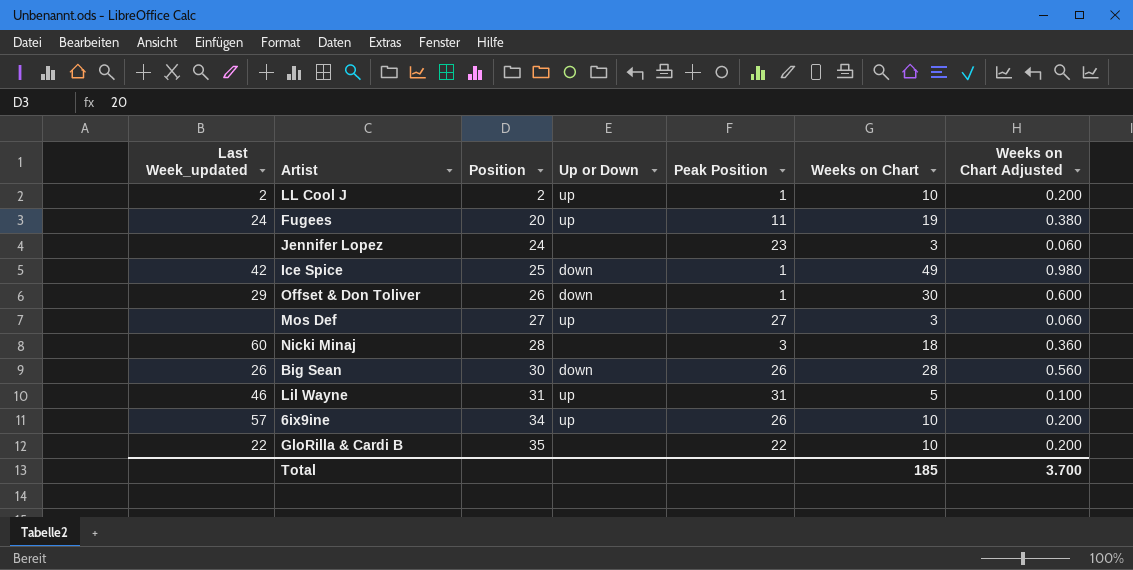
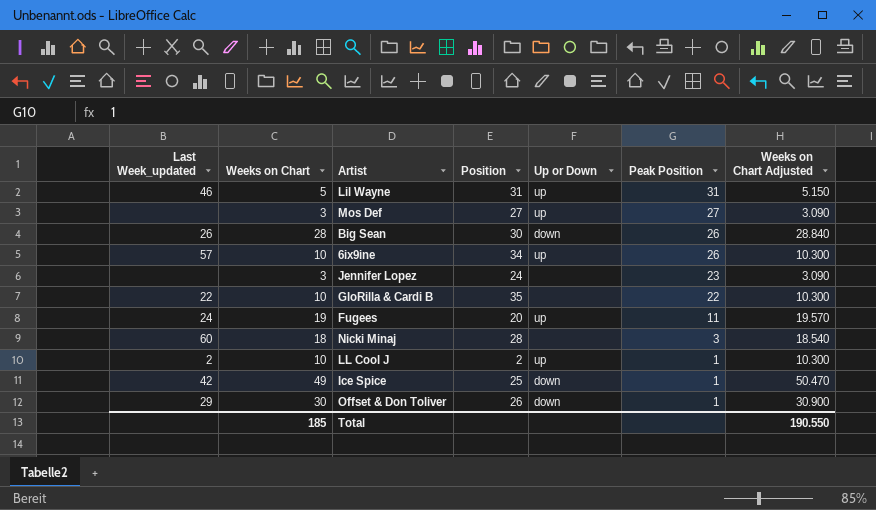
row order: Position ascending -> Peak Position descending
column Weeks on Chart | position: 6 -> 2
column Weeks on Chart Adjusted | formula: [Weeks on Chart] * 0.02 -> [Weeks on Chart] * 1.03
Total | Weeks on Chart Adjusted: 3.700 -> 190.550

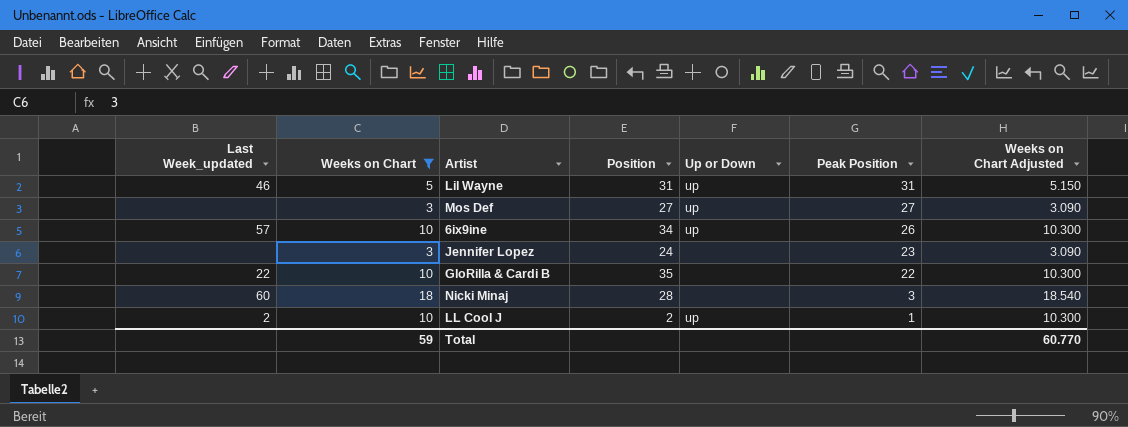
filter: none -> Weeks on Chart <= 18
Total | Weeks on Chart: 185 -> 59
Total | Weeks on Chart Adjusted: 190.550 -> 60.770

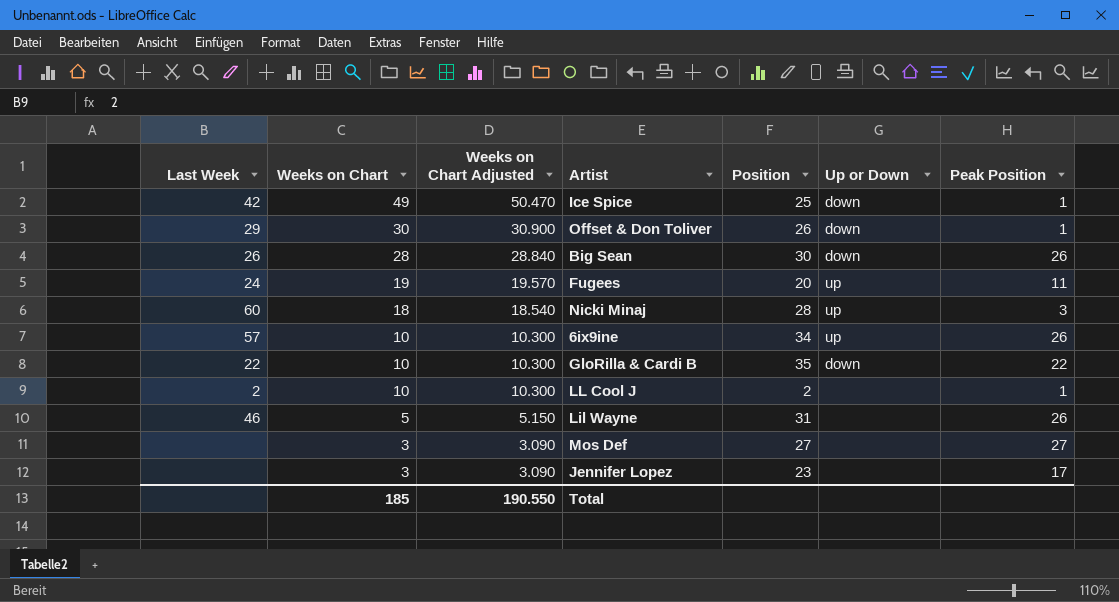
filter: Weeks on Chart <= 18 -> none
row order: Peak Position descending -> Weeks on Chart descending
column name: Last Week_updated -> Last Week
column Weeks on Chart Adjusted | position: 7 -> 3
Nicki Minaj | Up or Down: none -> up
GloRilla & Cardi B | Up or Down: none -> down
LL Cool J | Up or Down: up -> none
Lil Wayne | Up or Down: up -> none
Lil Wayne | Peak Position: 31 -> 26
Mos Def | Up or Down: up -> none
Jennifer Lopez | Position: 24 -> 23
Jennifer Lopez | Peak Position: 23 -> 17
Total | Weeks on Chart: 59 -> 185
Total | Weeks on Chart Adjusted: 60.770 -> 190.550

